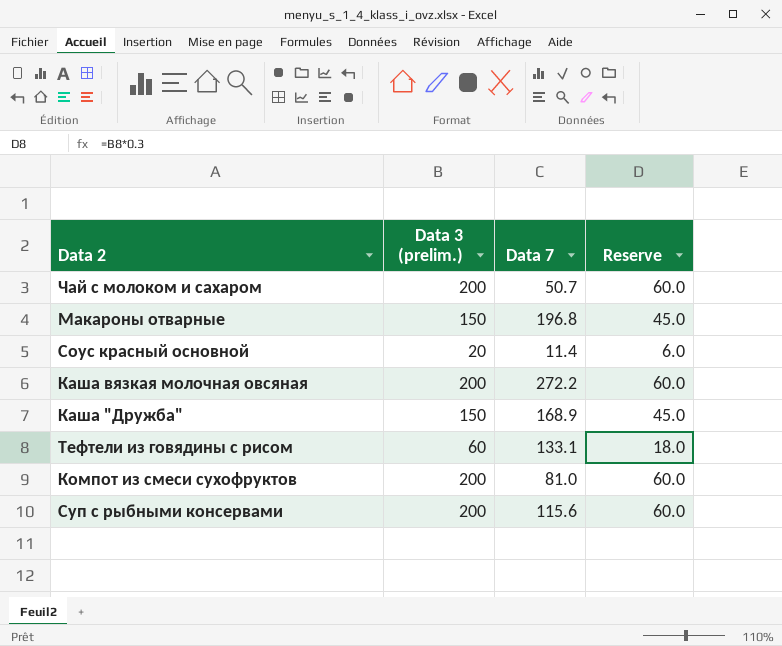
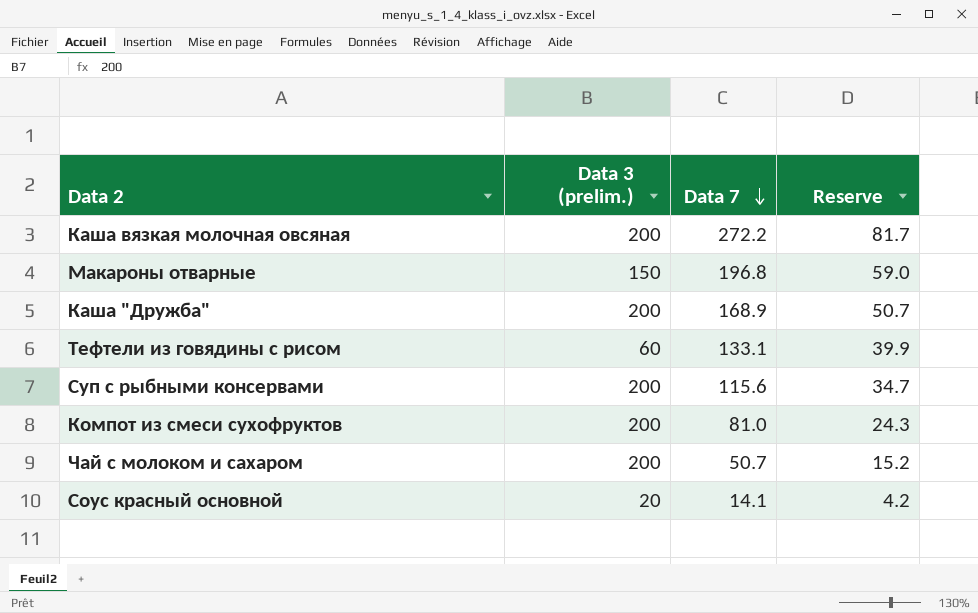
row order: none -> Data 7 descending
column Reserve | formula: [Data 3 (prelim.)] * 0.3 -> [Data 7] * 0.3
Каша "Дружба" | Data 3 (prelim.): 150 -> 200
Соус красный основной | Data 7: 11.4 -> 14.1

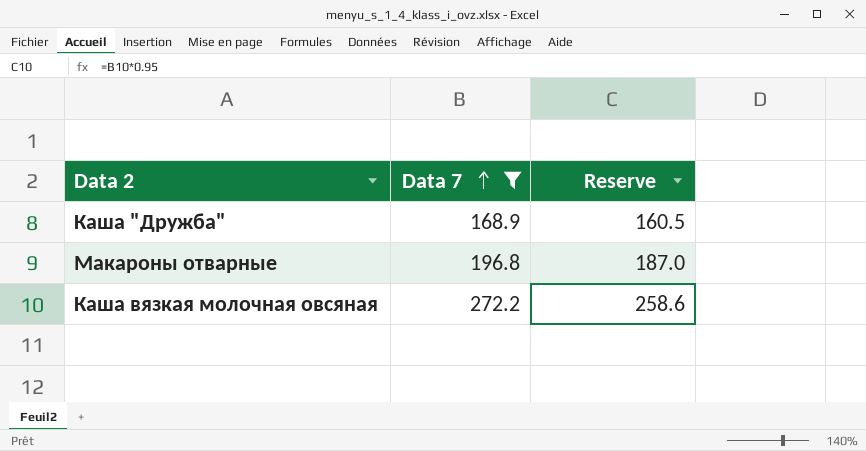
filter: none -> Data 7 >= 168.9
row order: Data 7 descending -> Data 7 ascending
column Data 3 (prelim.) | position: 2 -> none
column Reserve | formula: [Data 7] * 0.3 -> [Data 7] * 0.95

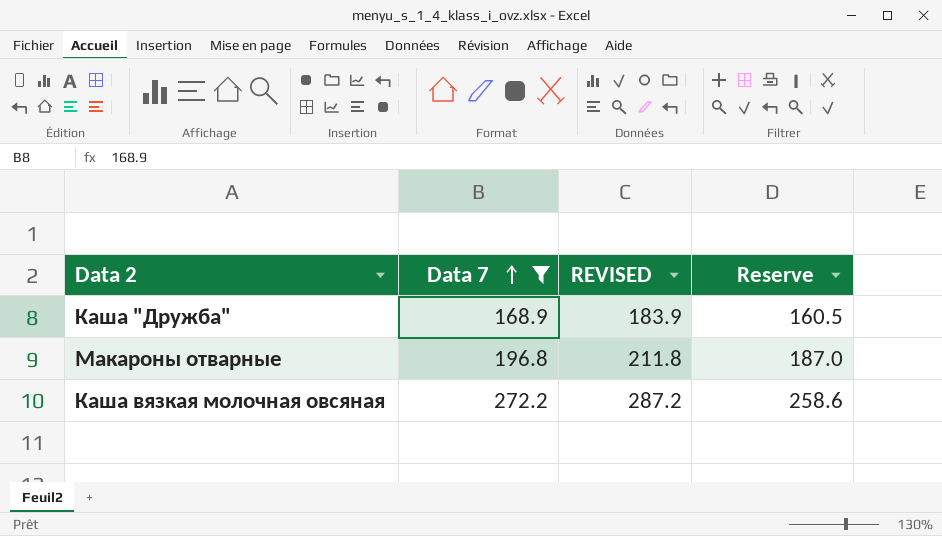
column REVISED | formula: none -> [Data 7] + 15

